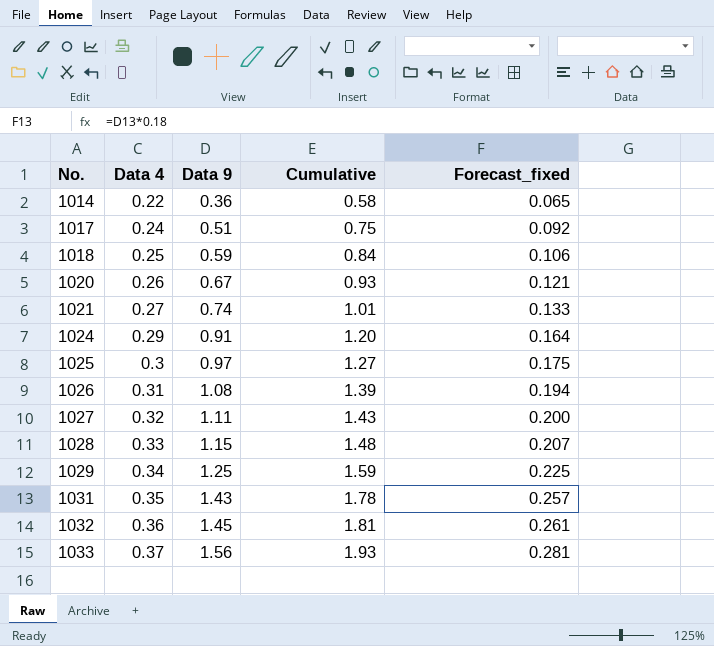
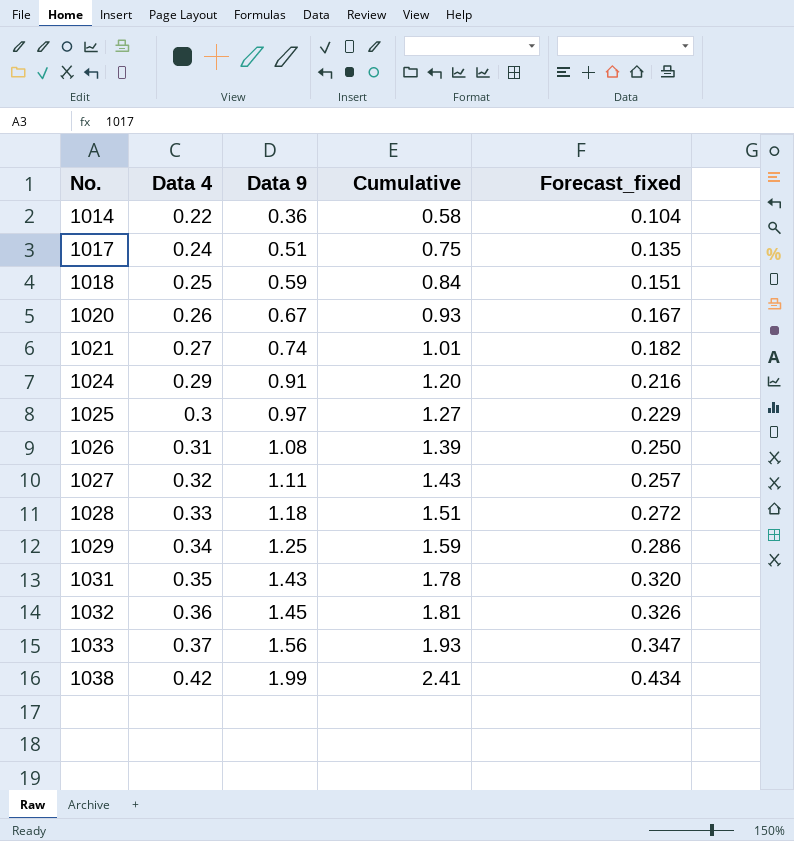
column Forecast_fixed | formula: [Data 9] * 0.18 -> [Cumulative] * 0.18
1028 | Data 9: 1.15 -> 1.18
1028 | Cumulative: 1.48 -> 1.51
row 1038: none -> 0.42 | 1.99 | 2.41 | 0.434

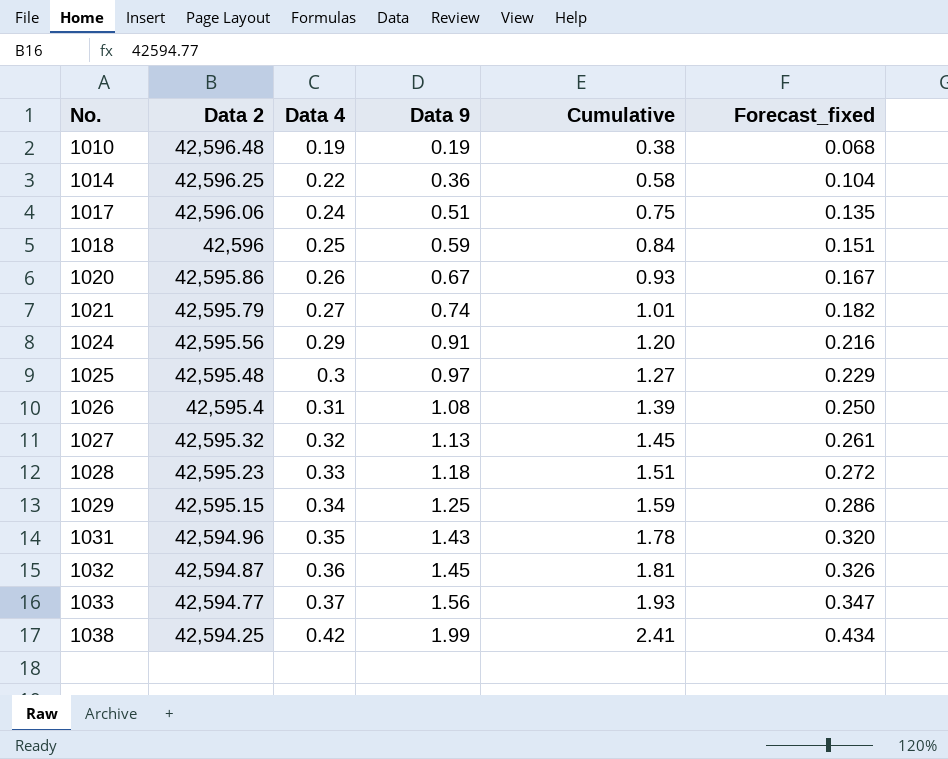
column Data 2 | position: none -> 2
row 1010: none -> 42,596.48 | 0.19 | 0.19 | 0.38 | 0.068
1027 | Data 9: 1.11 -> 1.13
1027 | Cumulative: 1.43 -> 1.45
1027 | Forecast_fixed: 0.257 -> 0.261

